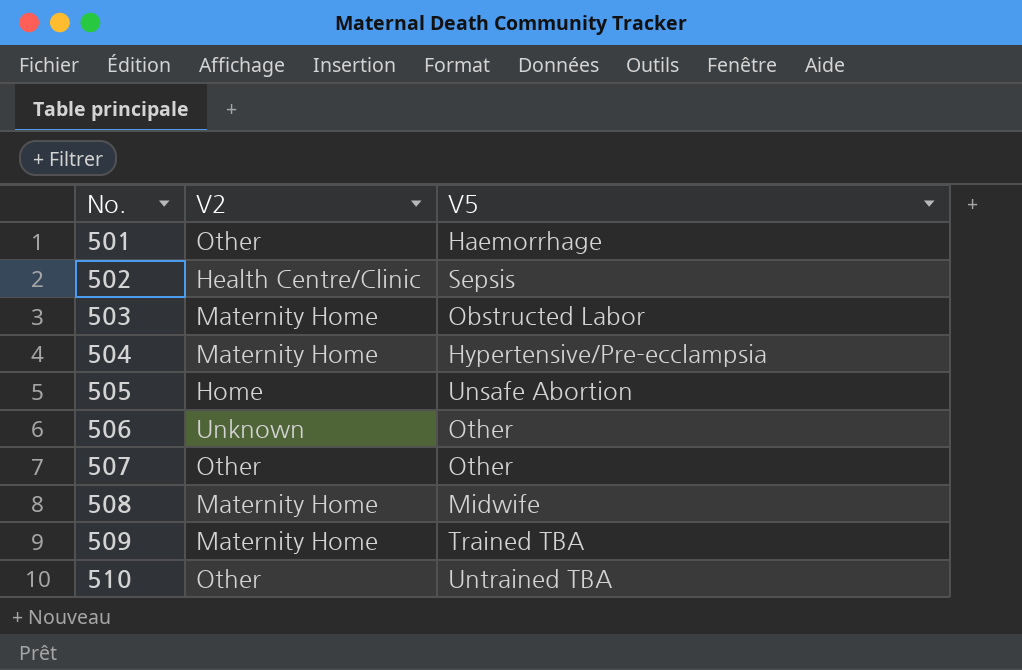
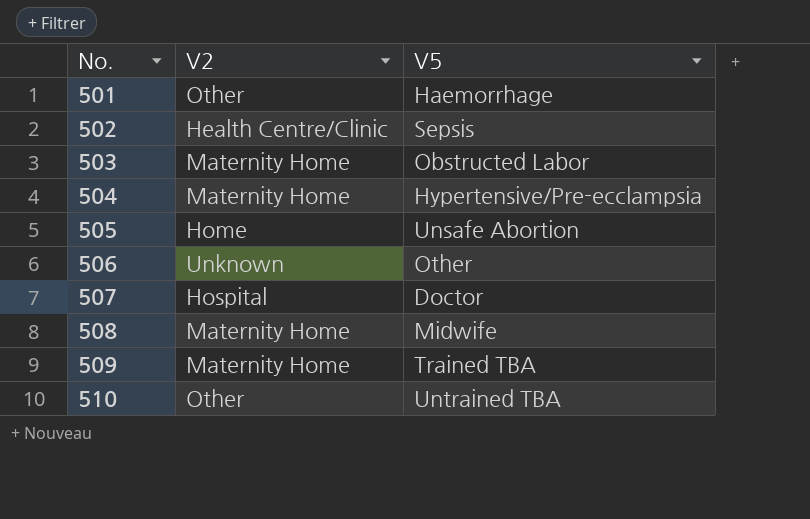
507 | V2: Other -> Hospital
507 | V5: Other -> Doctor

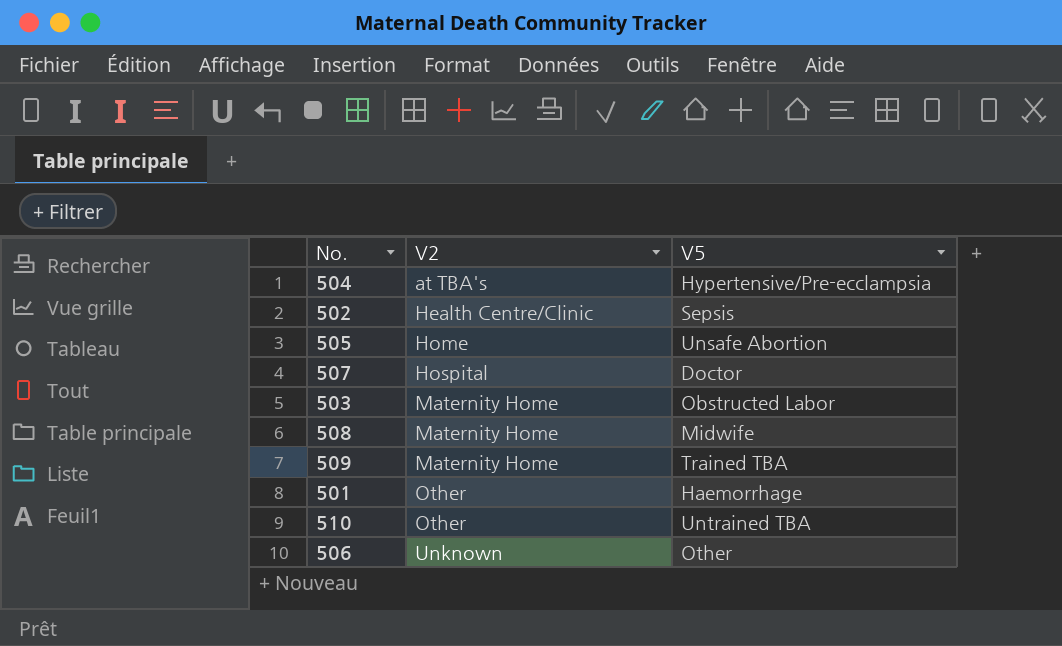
row order: No. ascending -> V2 ascending
504 | V2: Maternity Home -> at TBA's

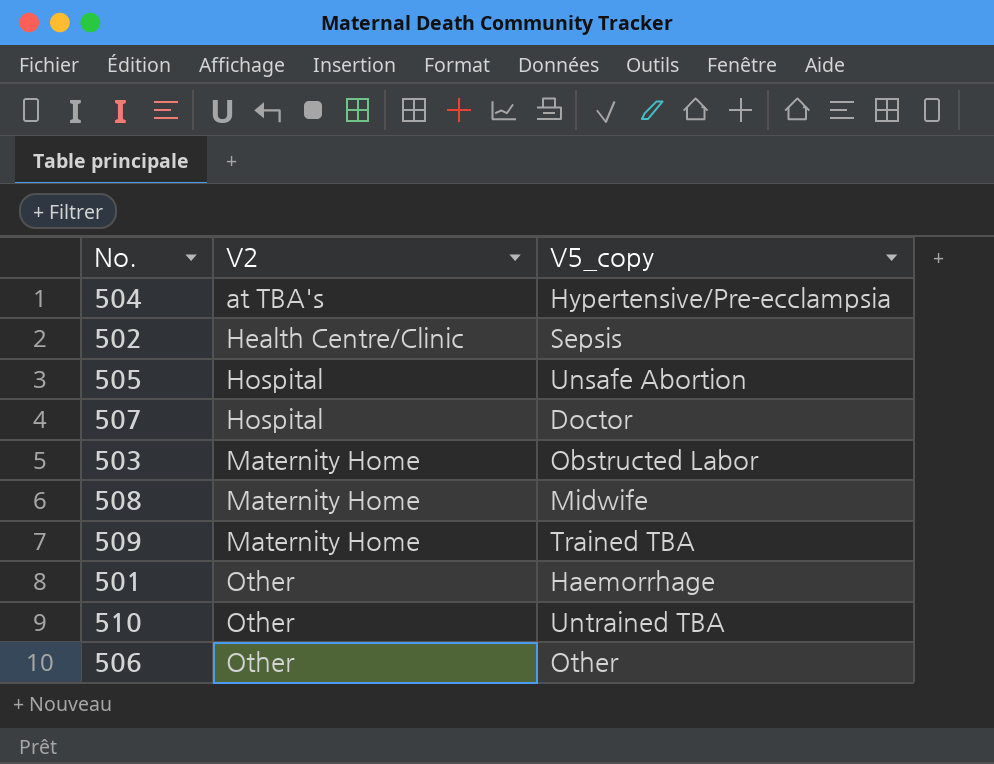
column name: V5 -> V5_copy
505 | V2: Home -> Hospital
506 | V2: Unknown -> Other

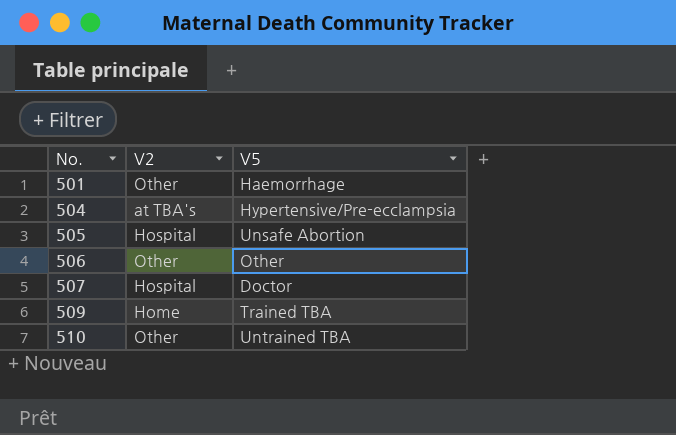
row order: V2 ascending -> No. ascending
column name: V5_copy -> V5
row 502: Health Centre/Clinic | Sepsis -> none
row 503: Maternity Home | Obstructed Labor -> none
row 508: Maternity Home | Midwife -> none
509 | V2: Maternity Home -> Home

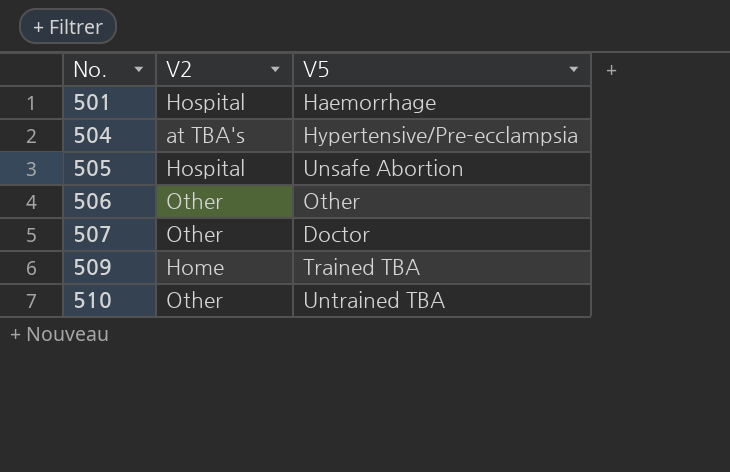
501 | V2: Other -> Hospital
507 | V2: Hospital -> Other

